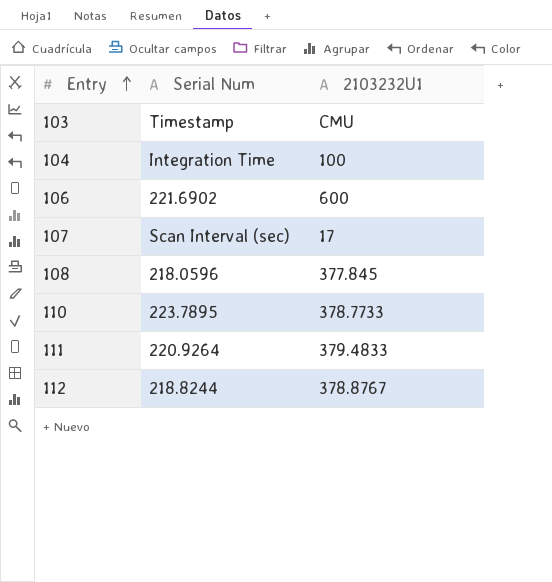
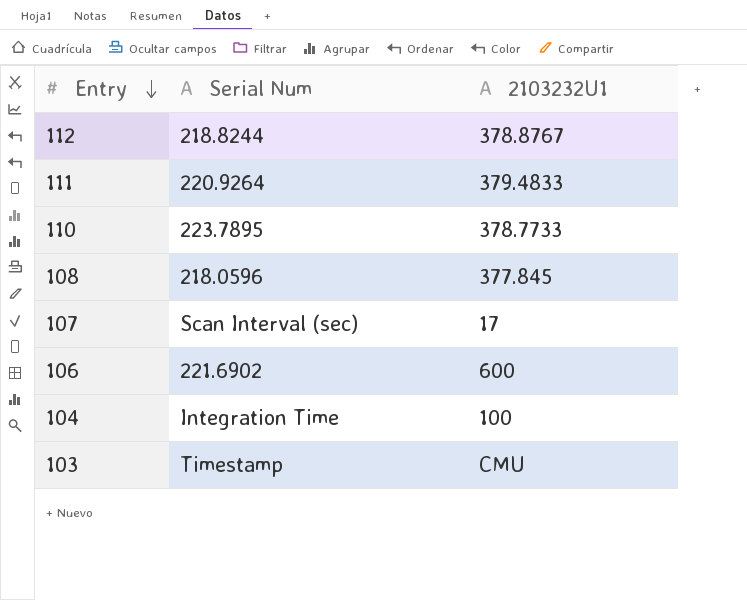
row order: Entry ascending -> Entry descending

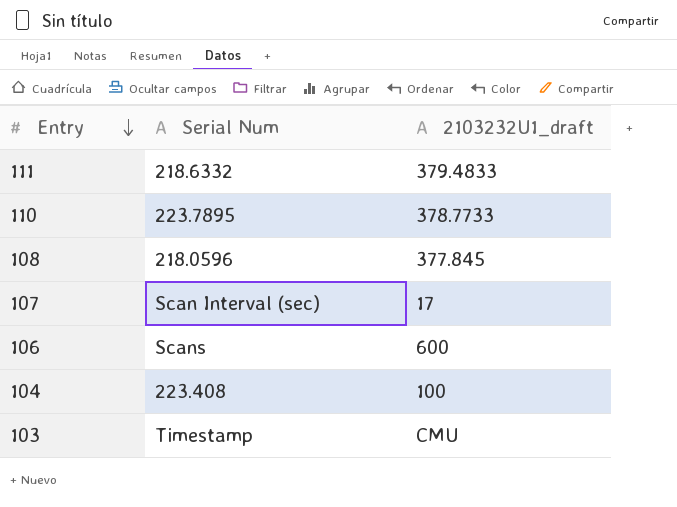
column name: 2103232U1 -> 2103232U1_draft
row 112: 218.8244 | 378.8767 -> none
111 | Serial Num: 220.9264 -> 218.6332
106 | Serial Num: 221.6902 -> Scans
104 | Serial Num: Integration Time -> 223.408

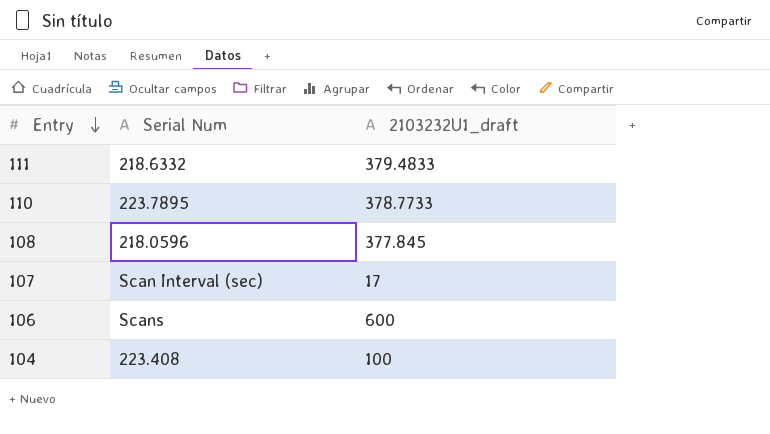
row 103: Timestamp | CMU -> none

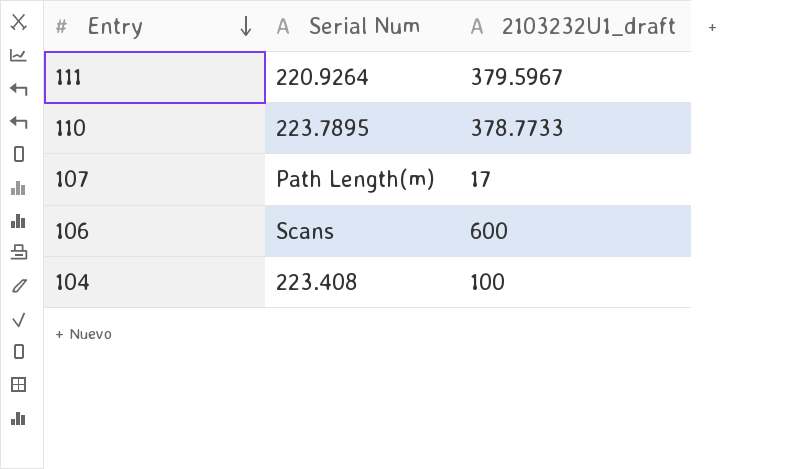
row 108: 218.0596 | 377.845 -> none
111 | Serial Num: 218.6332 -> 220.9264
111 | 2103232U1_draft: 379.4833 -> 379.5967
107 | Serial Num: Scan Interval (sec) -> Path Length(m)

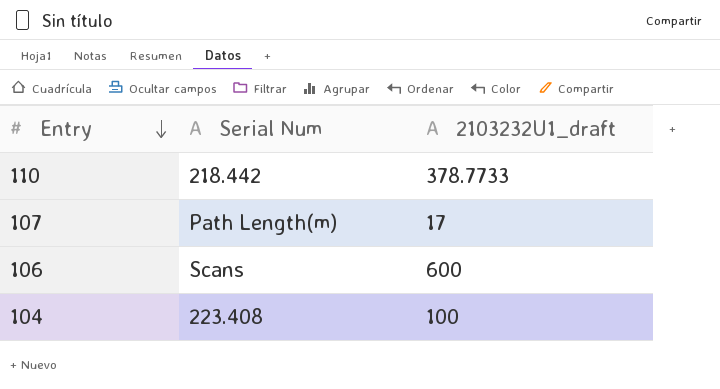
row 111: 220.9264 | 379.5967 -> none
110 | Serial Num: 223.7895 -> 218.442

